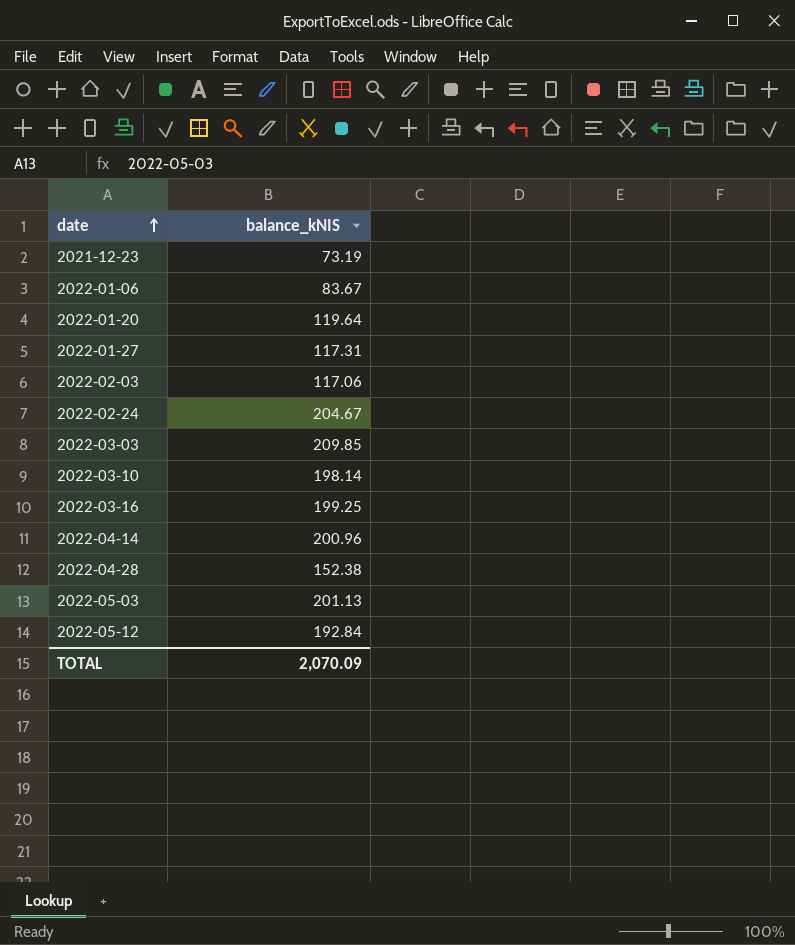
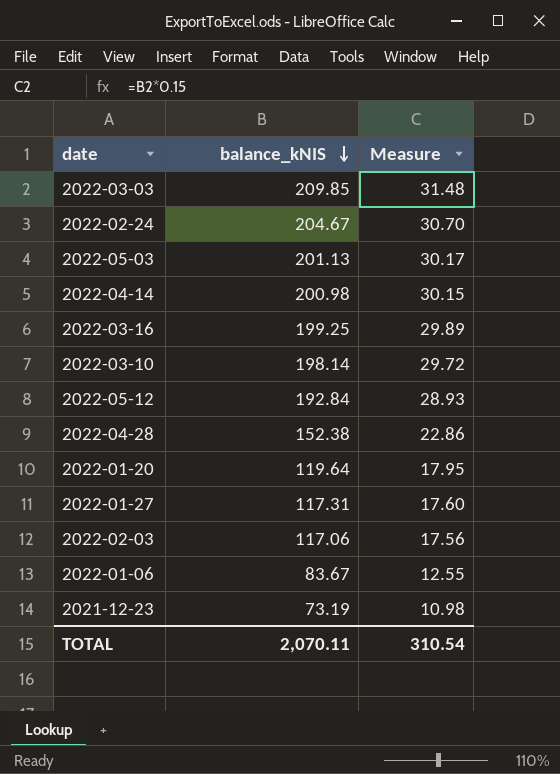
row order: date ascending -> balance_kNIS descending
column Measure | formula: none -> [balance_kNIS] * 0.15
2022-04-14 | balance_kNIS: 200.96 -> 200.98
TOTAL | balance_kNIS: 2,070.09 -> 2,070.11

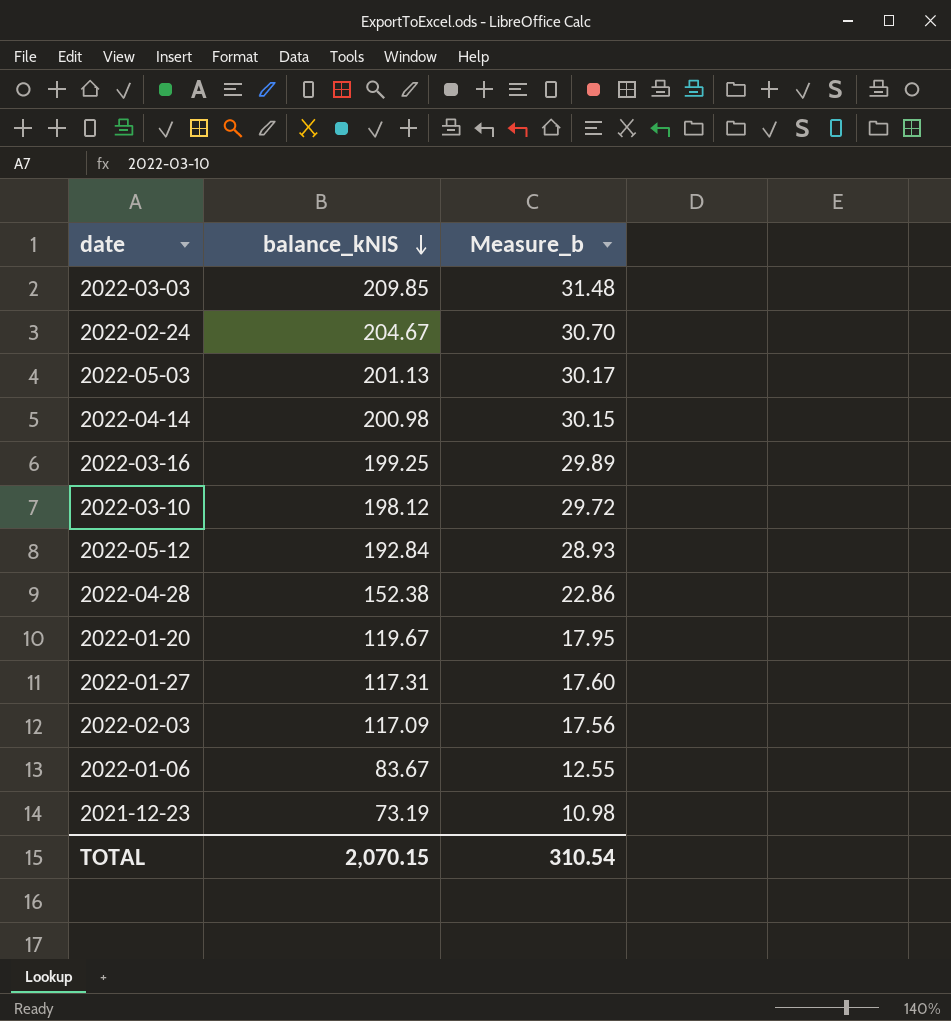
column name: Measure -> Measure_b
2022-03-10 | balance_kNIS: 198.14 -> 198.12
2022-01-20 | balance_kNIS: 119.64 -> 119.67
2022-02-03 | balance_kNIS: 117.06 -> 117.09
TOTAL | balance_kNIS: 2,070.11 -> 2,070.15

